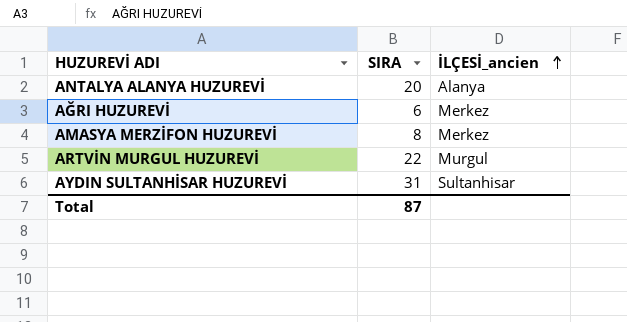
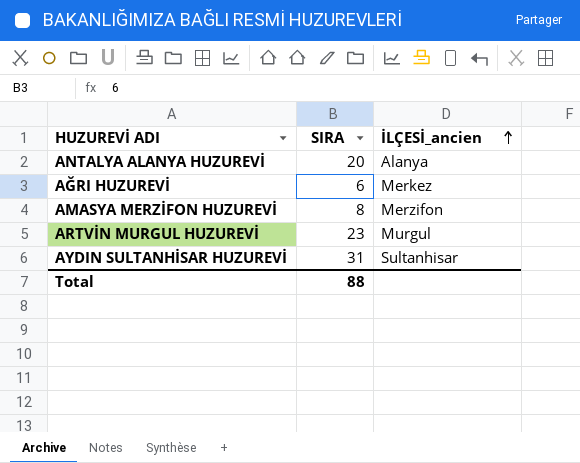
AMASYA MERZİFON HUZUREVİ | İLÇESİ_ancien: Merkez -> Merzifon
ARTVİN MURGUL HUZUREVİ | SIRA: 22 -> 23
Total | SIRA: 87 -> 88

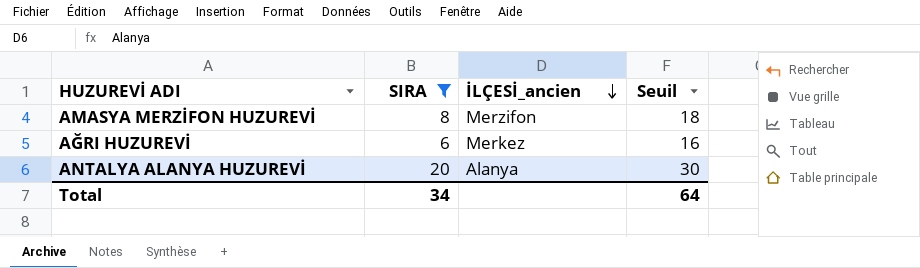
filter: none -> SIRA <= 20
row order: İLÇESİ_ancien ascending -> İLÇESİ_ancien descending
column Seuil | formula: none -> [SIRA] + 10
Total | SIRA: 88 -> 34

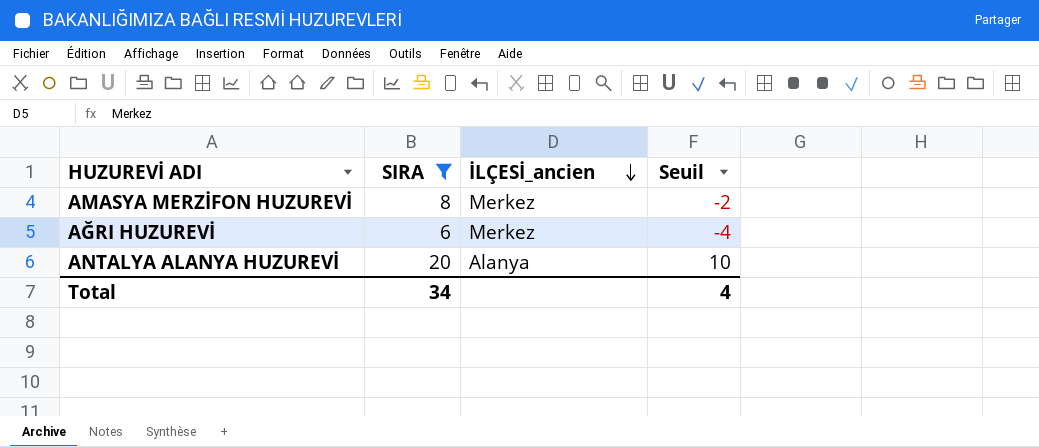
column Seuil | formula: [SIRA] + 10 -> [SIRA] - 10
AMASYA MERZİFON HUZUREVİ | İLÇESİ_ancien: Merzifon -> Merkez
Total | Seuil: 64 -> 4

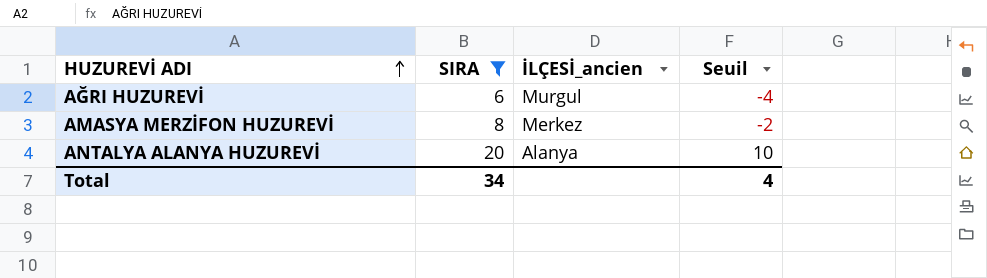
row order: İLÇESİ_ancien descending -> HUZUREVİ ADI ascending
AĞRI HUZUREVİ | İLÇESİ_ancien: Merkez -> Murgul

